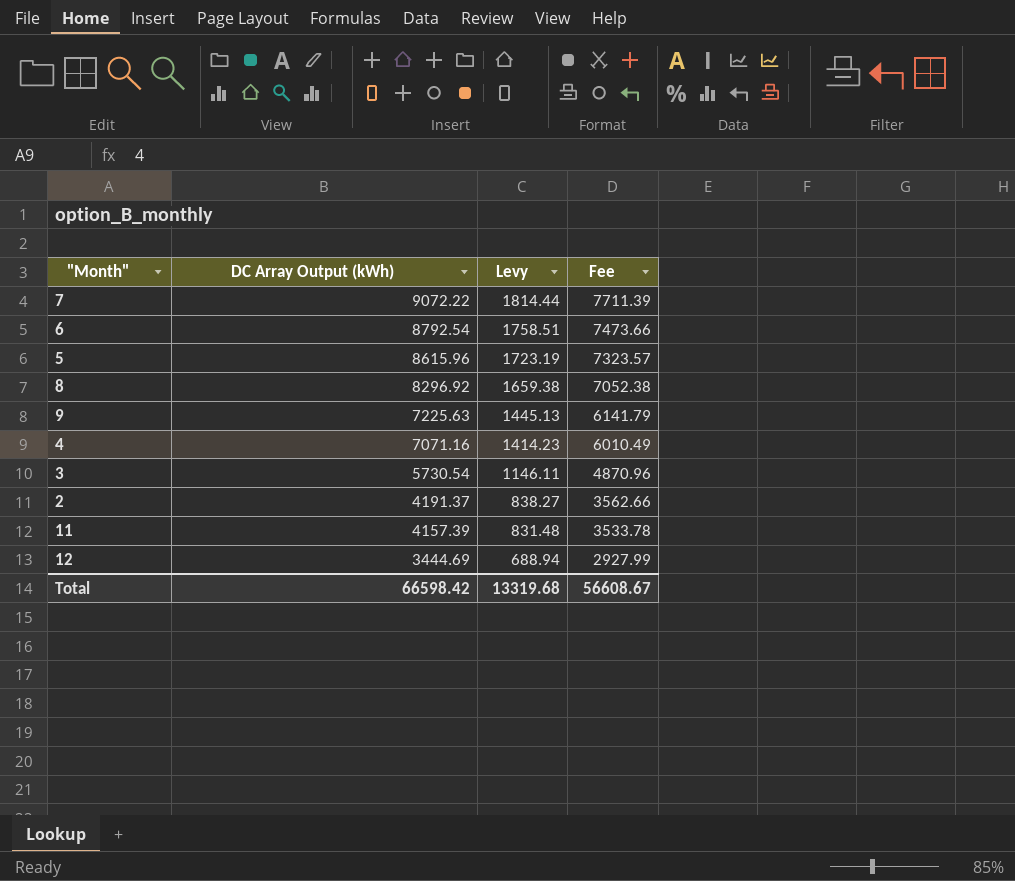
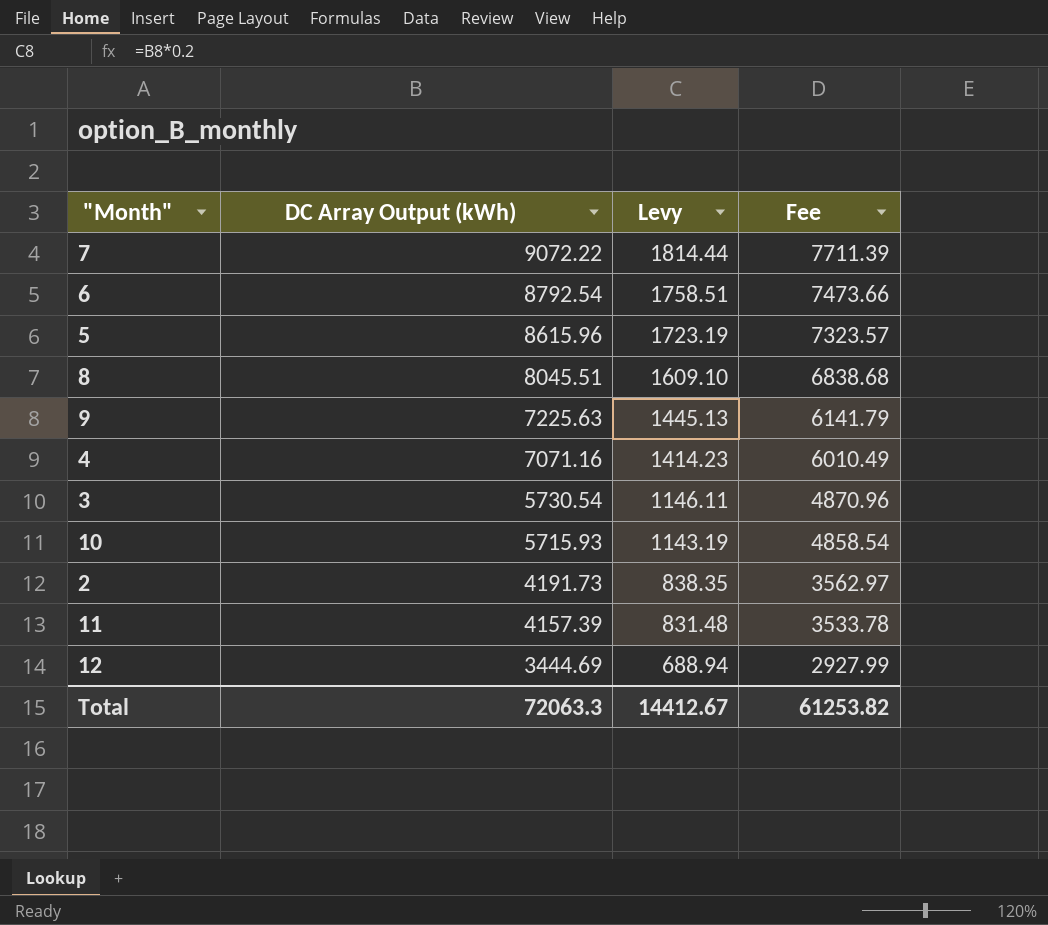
8 | DC Array Output (kWh): 8296.92 -> 8045.51
8 | Levy: 1659.38 -> 1609.10
8 | Fee: 7052.38 -> 6838.68
row 10: none -> 5715.93 | 1143.19 | 4858.54
2 | DC Array Output (kWh): 4191.37 -> 4191.73
2 | Levy: 838.27 -> 838.35
2 | Fee: 3562.66 -> 3562.97
Total | DC Array Output (kWh): 66598.42 -> 72063.3
Total | Levy: 13319.68 -> 14412.67
Total | Fee: 56608.67 -> 61253.82

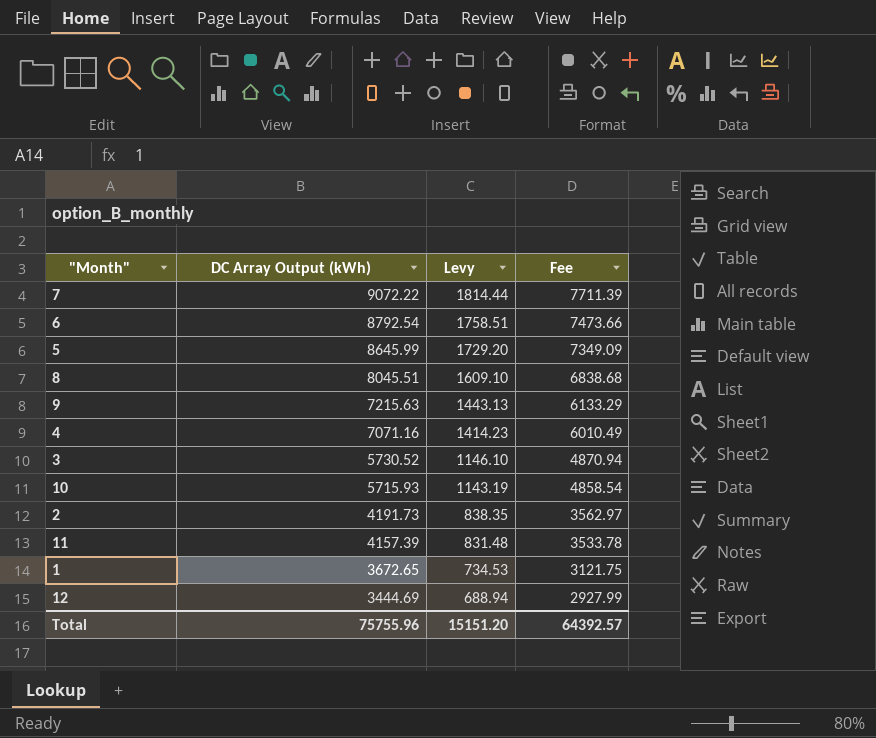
5 | DC Array Output (kWh): 8615.96 -> 8645.99
5 | Levy: 1723.19 -> 1729.20
5 | Fee: 7323.57 -> 7349.09
9 | DC Array Output (kWh): 7225.63 -> 7215.63
9 | Levy: 1445.13 -> 1443.13
9 | Fee: 6141.79 -> 6133.29
3 | DC Array Output (kWh): 5730.54 -> 5730.52
3 | Levy: 1146.11 -> 1146.10
3 | Fee: 4870.96 -> 4870.94
row 1: none -> 3672.65 | 734.53 | 3121.75
Total | DC Array Output (kWh): 72063.3 -> 75755.96
Total | Levy: 14412.67 -> 15151.20
Total | Fee: 61253.82 -> 64392.57

